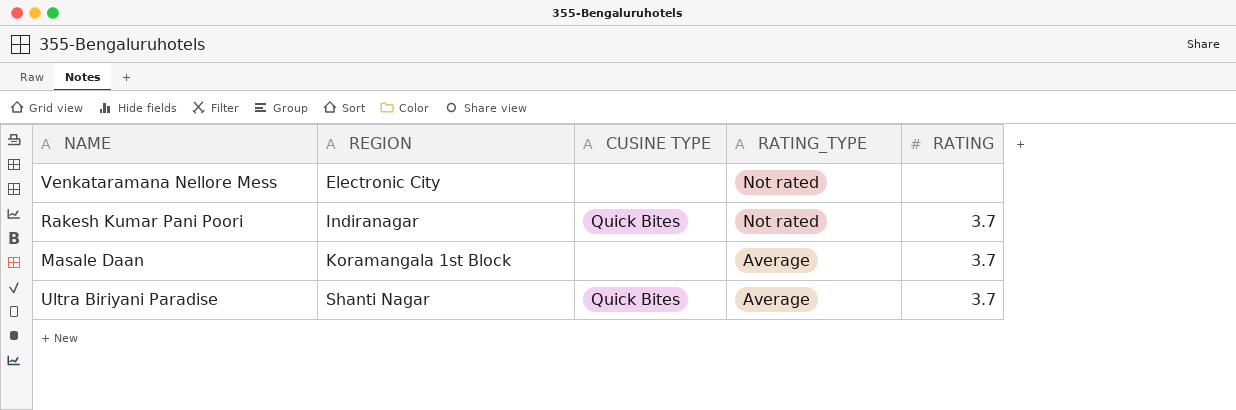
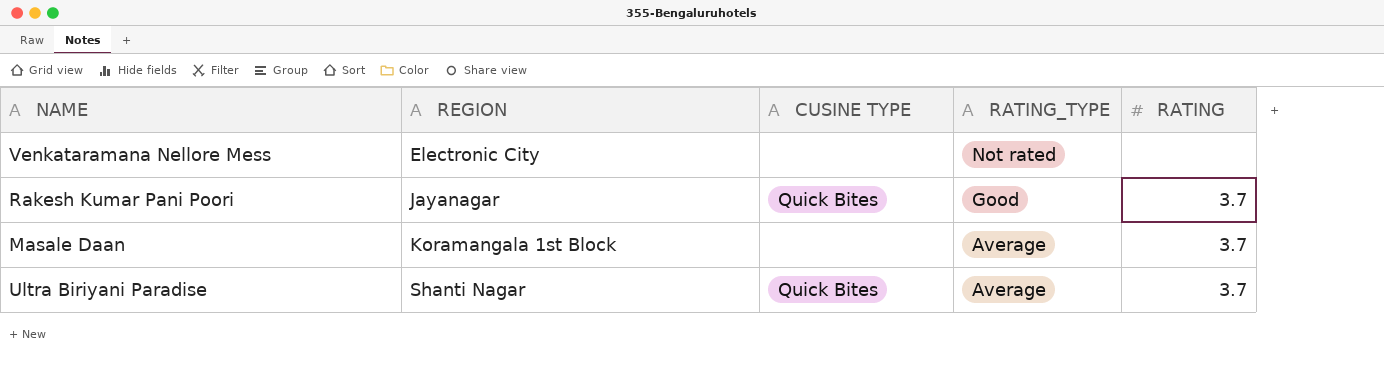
Rakesh Kumar Pani Poori | REGION: Indiranagar -> Jayanagar
Rakesh Kumar Pani Poori | RATING_TYPE: Not rated -> Good

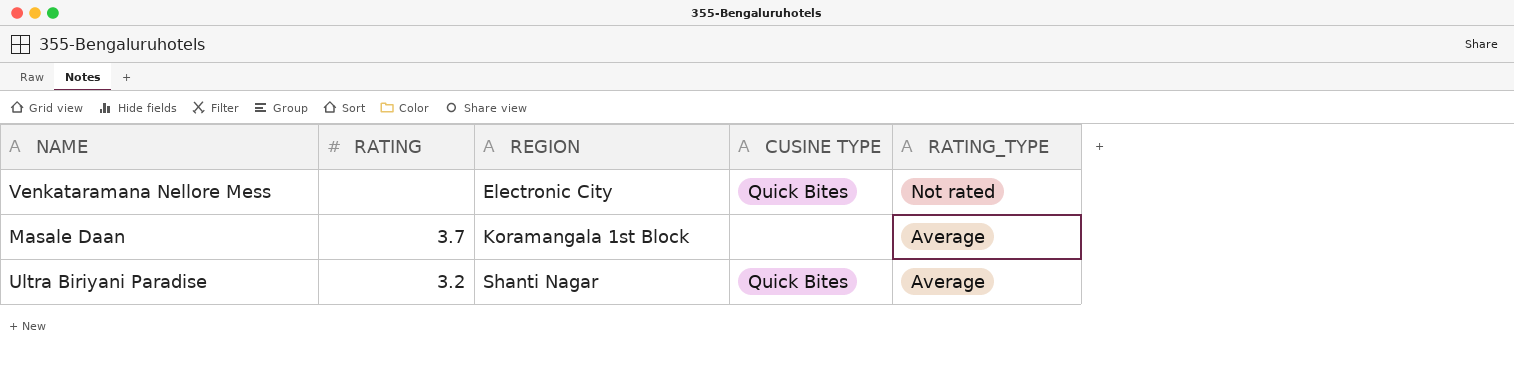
column RATING | position: 5 -> 2
row Rakesh Kumar Pani Poori: Jayanagar | Quick Bites | Good | 3.7 -> none
Venkataramana Nellore Mess | CUSINE TYPE: none -> Quick Bites
Ultra Biriyani Paradise | RATING: 3.7 -> 3.2

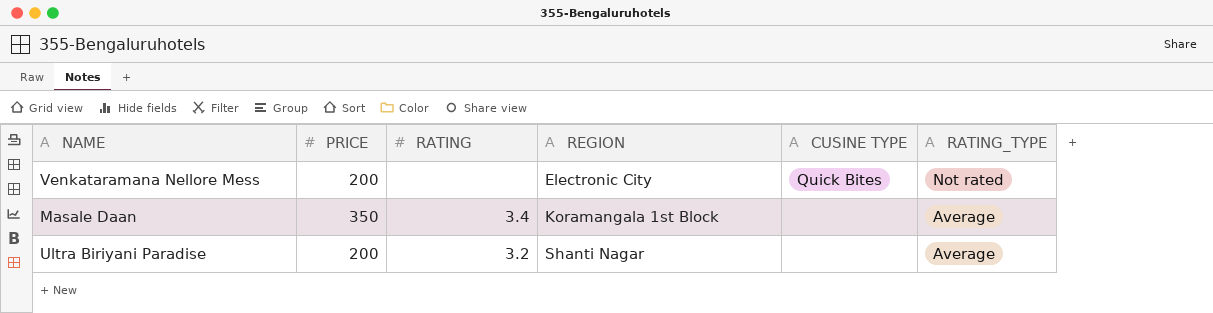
column PRICE | position: none -> 2
Masale Daan | RATING: 3.7 -> 3.4
Ultra Biriyani Paradise | CUSINE TYPE: Quick Bites -> none

